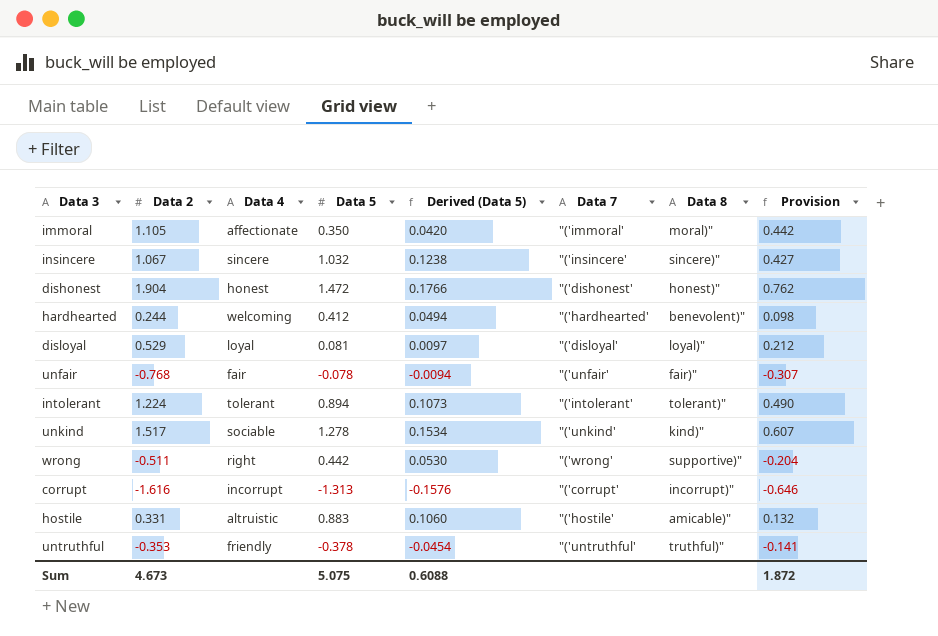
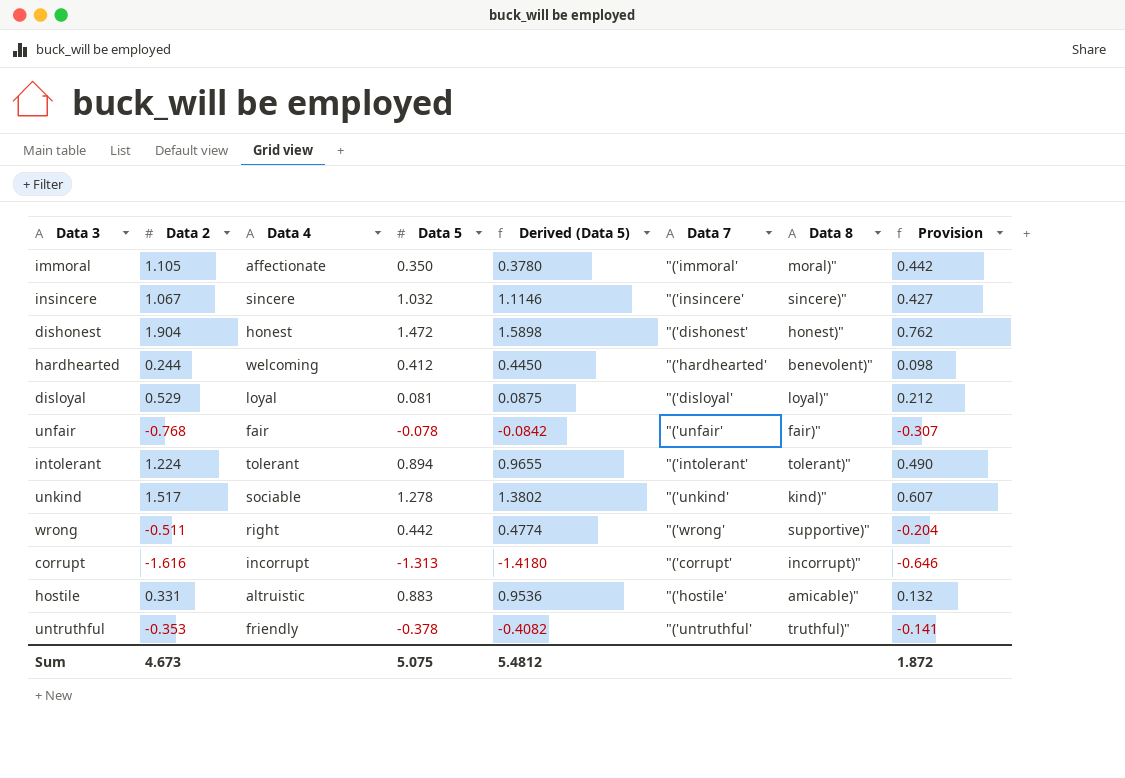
column Derived (Data 5) | formula: [Data 5] * 0.12 -> [Data 5] * 1.08
Sum | Derived (Data 5): 0.6088 -> 5.4812

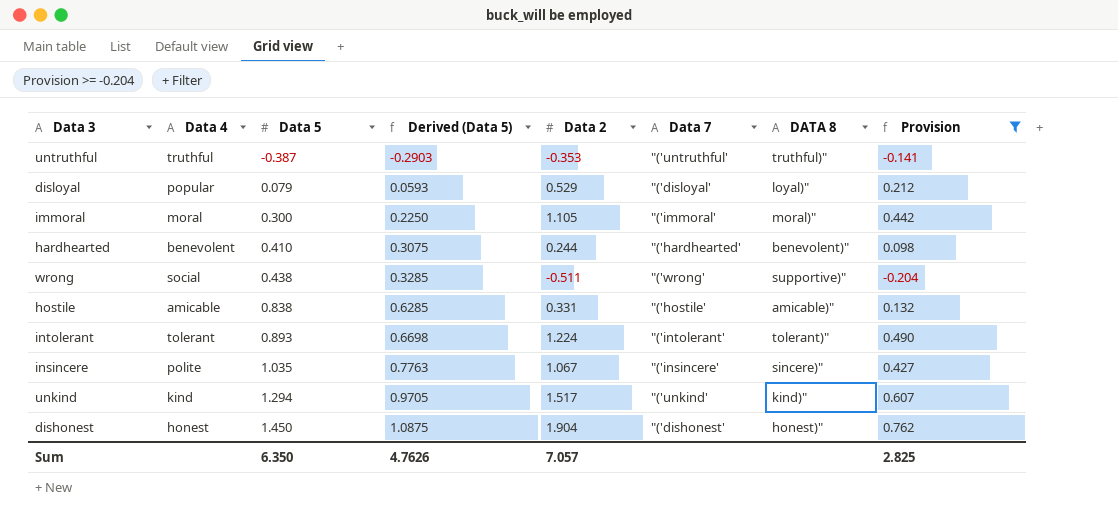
filter: none -> Provision >= -0.204
row order: none -> Data 5 ascending
column Derived (Data 5) | formula: [Data 5] * 1.08 -> [Data 5] * 0.75
column Data 2 | position: 2 -> 5
column name: Data 8 -> DATA 8
untruthful | Data 4: friendly -> truthful
untruthful | Data 5: -0.378 -> -0.387
disloyal | Data 4: loyal -> popular
disloyal | Data 5: 0.081 -> 0.079
immoral | Data 4: affectionate -> moral
immoral | Data 5: 0.350 -> 0.300
hardhearted | Data 4: welcoming -> benevolent
hardhearted | Data 5: 0.412 -> 0.410
wrong | Data 4: right -> social
wrong | Data 5: 0.442 -> 0.438
hostile | Data 4: altruistic -> amicable
hostile | Data 5: 0.883 -> 0.838
intolerant | Data 5: 0.894 -> 0.893
insincere | Data 4: sincere -> polite
insincere | Data 5: 1.032 -> 1.035
unkind | Data 4: sociable -> kind
unkind | Data 5: 1.278 -> 1.294
dishonest | Data 5: 1.472 -> 1.450
Sum | Data 5: 5.075 -> 6.350
Sum | Derived (Data 5): 5.4812 -> 4.7626
Sum | Data 2: 4.673 -> 7.057
Sum | Provision: 1.872 -> 2.825

